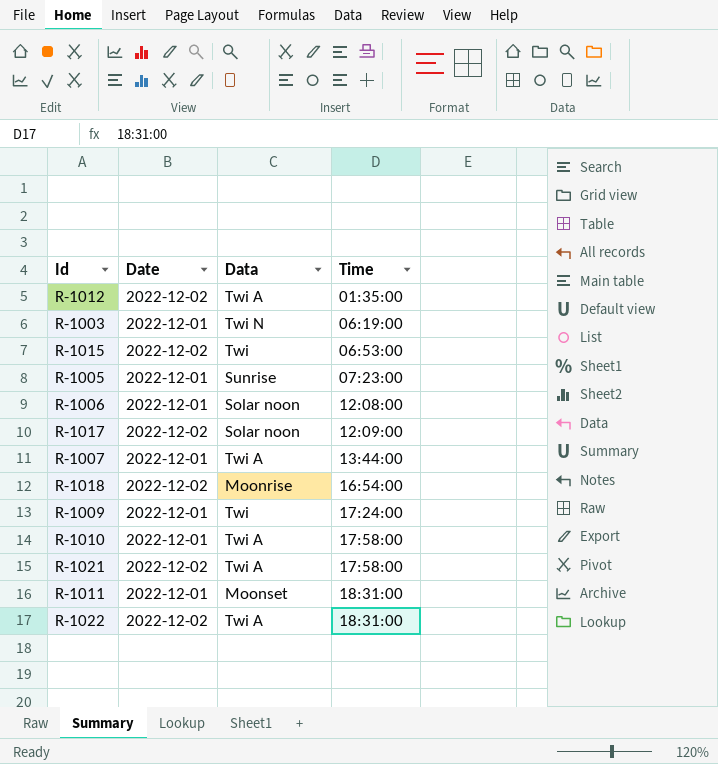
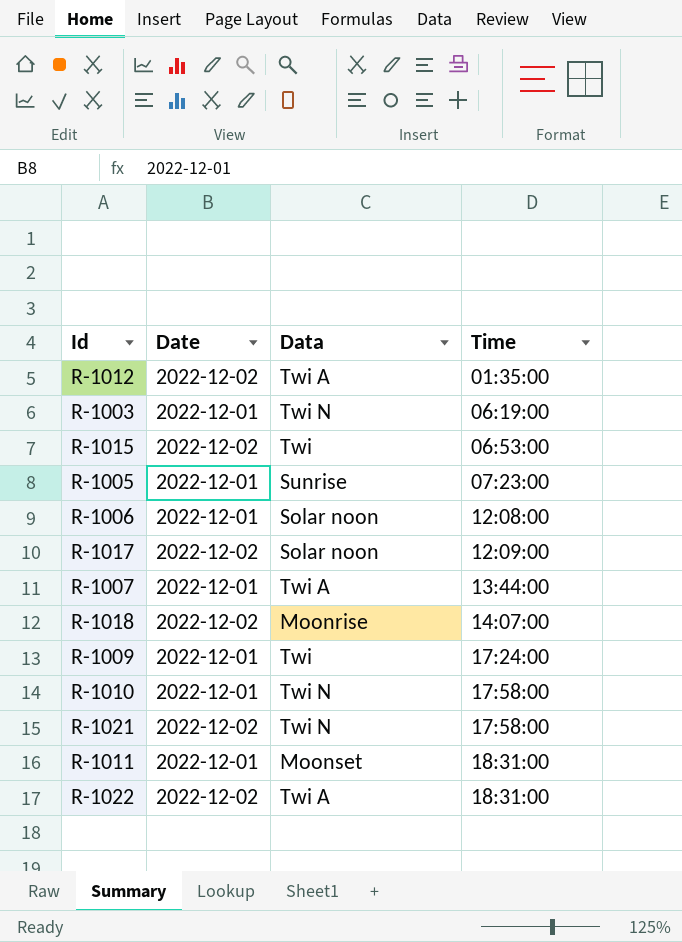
R-1018 | Time: 16:54:00 -> 14:07:00
R-1010 | Data: Twi A -> Twi N
R-1021 | Data: Twi A -> Twi N

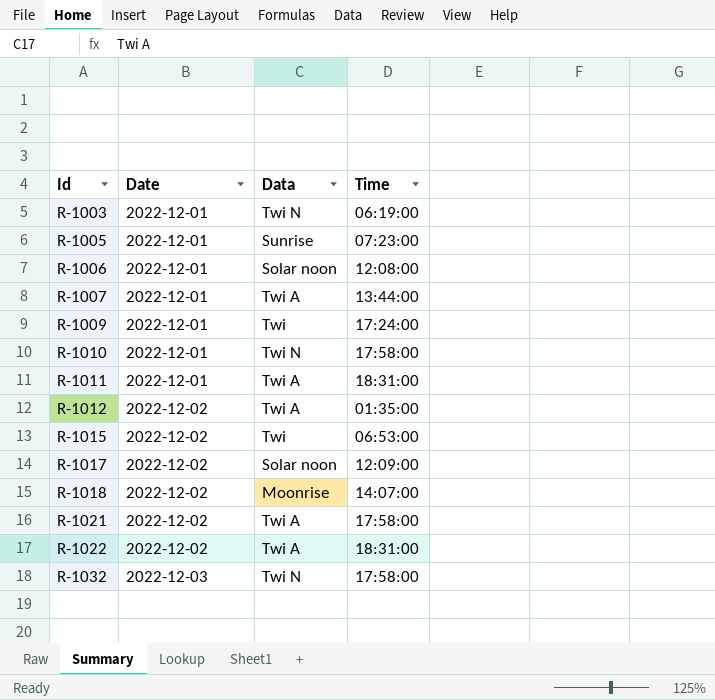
row order: Time ascending -> Id ascending
R-1011 | Data: Moonset -> Twi A
R-1021 | Data: Twi N -> Twi A
row R-1032: none -> 2022-12-03 | Twi N | 17:58:00

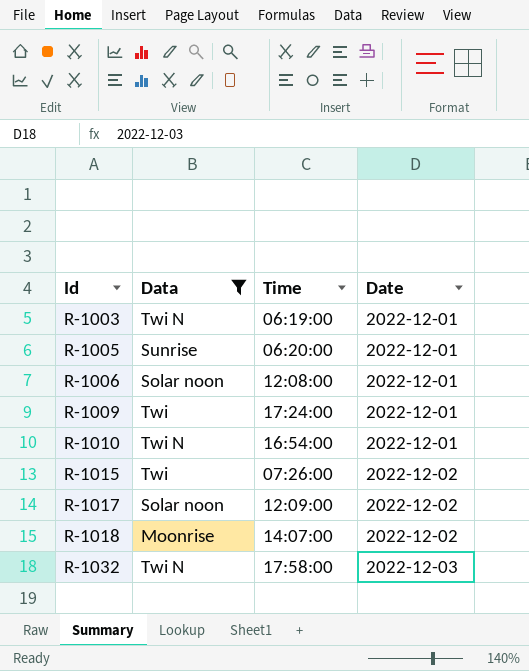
filter: none -> Data != Twi A
column Date | position: 2 -> 4
R-1005 | Time: 07:23:00 -> 06:20:00
R-1010 | Time: 17:58:00 -> 16:54:00
R-1015 | Time: 06:53:00 -> 07:26:00

